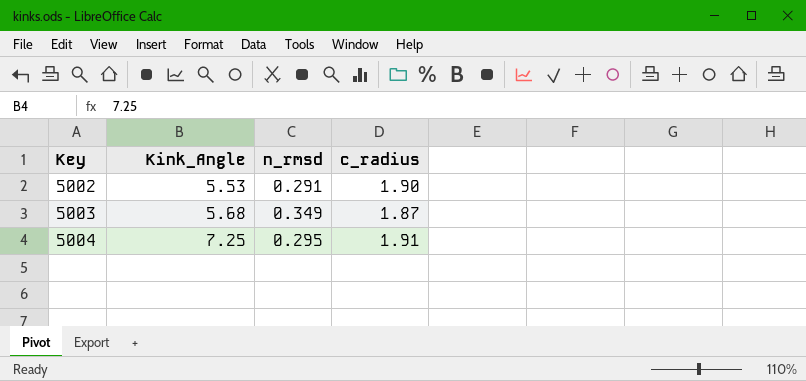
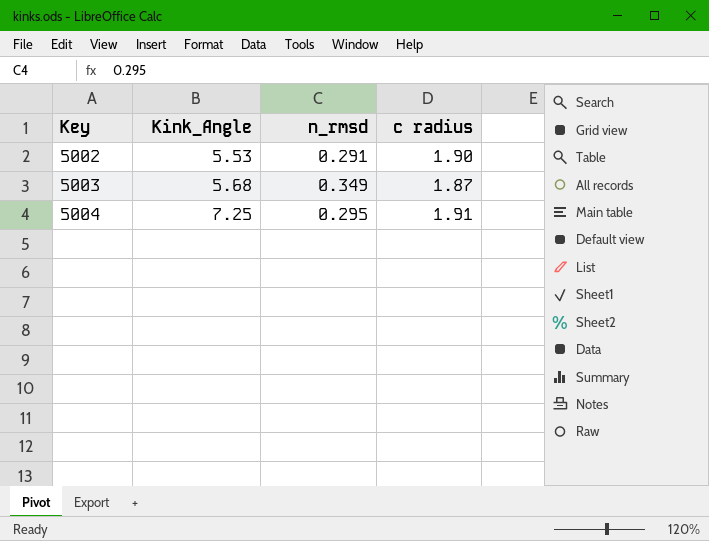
column name: c_radius -> c radius

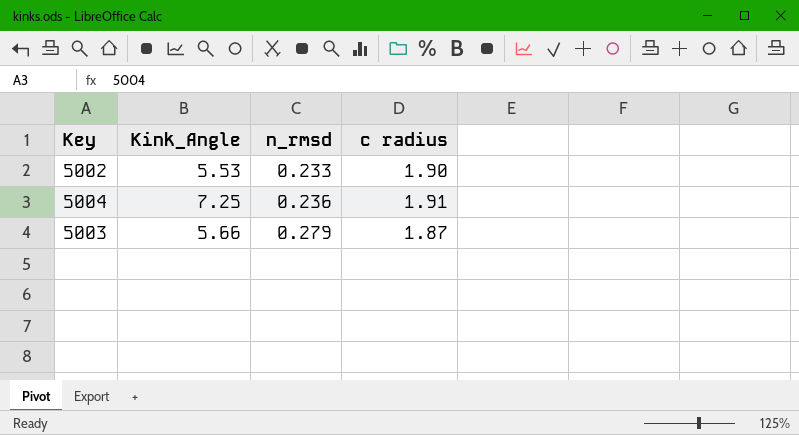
row order: Key ascending -> n_rmsd ascending
5002 | n_rmsd: 0.291 -> 0.233
5004 | n_rmsd: 0.295 -> 0.236
5003 | Kink_Angle: 5.68 -> 5.66
5003 | n_rmsd: 0.349 -> 0.279

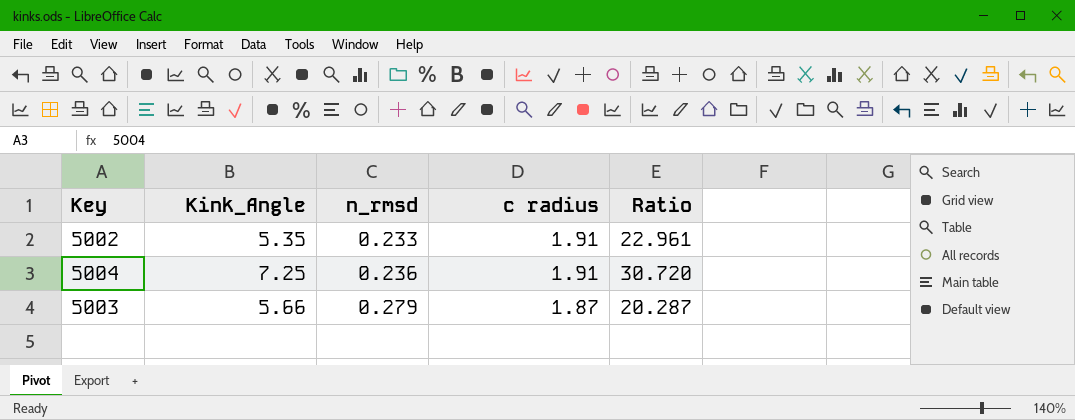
column Ratio | formula: none -> [Kink_Angle] / [n_rmsd]
5002 | Kink_Angle: 5.53 -> 5.35
5002 | c radius: 1.90 -> 1.91

